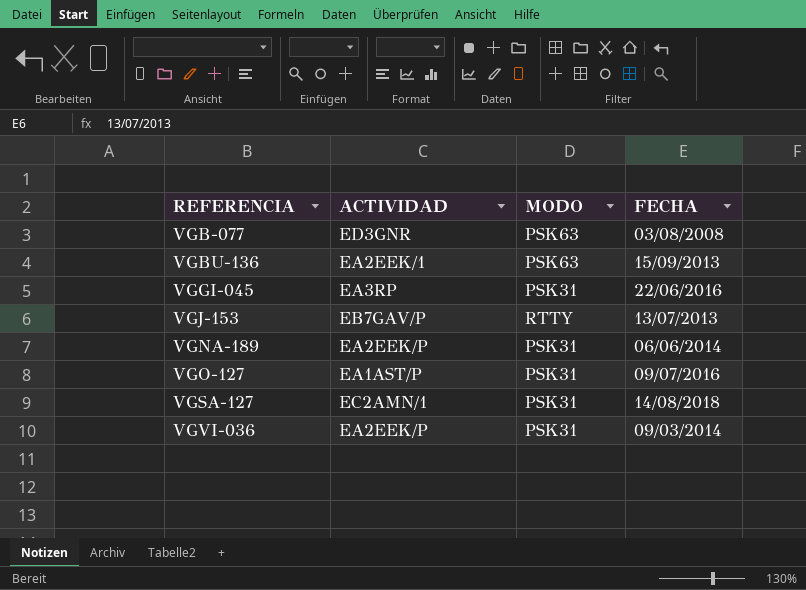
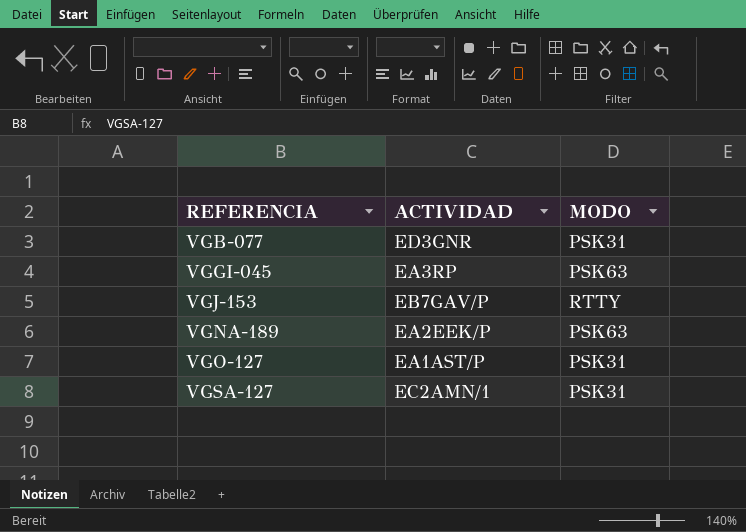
column FECHA | position: 4 -> none
row VGBU-136: EA2EEK/1 | PSK63 | 15/09/2013 -> none
row VGVI-036: EA2EEK/P | PSK31 | 09/03/2014 -> none
VGB-077 | MODO: PSK63 -> PSK31
VGGI-045 | MODO: PSK31 -> PSK63
VGNA-189 | MODO: PSK31 -> PSK63

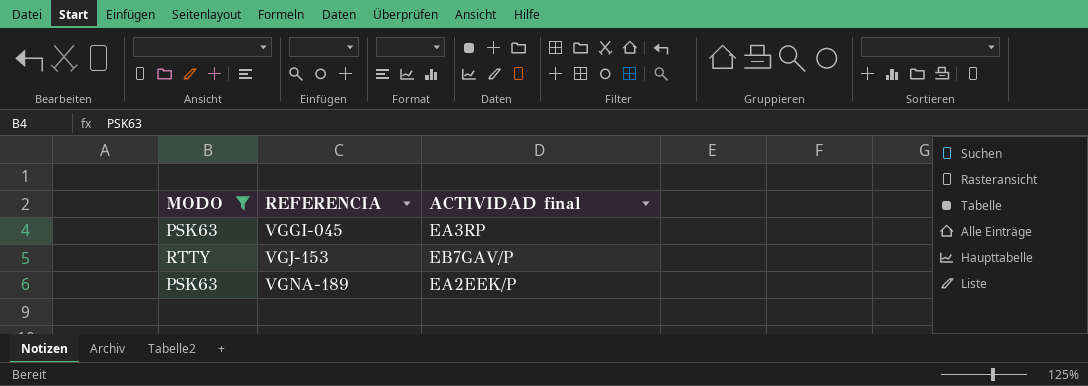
filter: none -> MODO != PSK31
column MODO | position: 3 -> 1
column name: ACTIVIDAD -> ACTIVIDAD final

